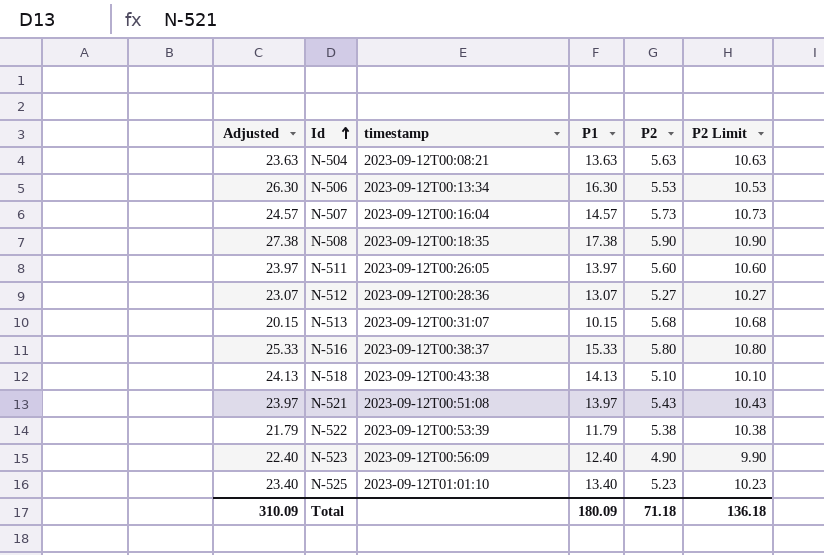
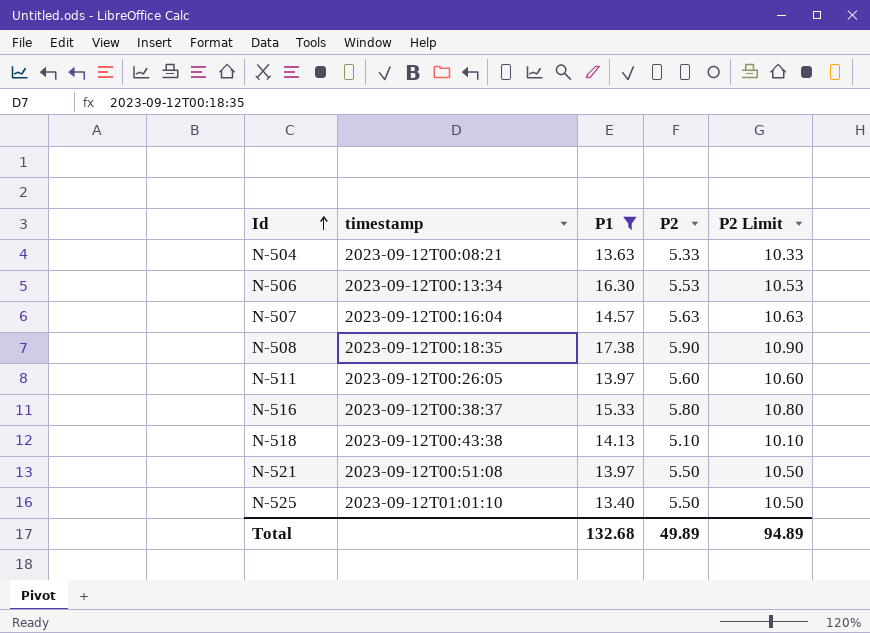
filter: none -> P1 >= 13.40
column Adjusted | formula: [P1] + 10 -> none
N-504 | P2: 5.63 -> 5.33
N-504 | P2 Limit: 10.63 -> 10.33
N-507 | P2: 5.73 -> 5.63
N-507 | P2 Limit: 10.73 -> 10.63
N-521 | P2: 5.43 -> 5.50
N-521 | P2 Limit: 10.43 -> 10.50
N-525 | P2: 5.23 -> 5.50
N-525 | P2 Limit: 10.23 -> 10.50
Total | P1: 180.09 -> 132.68
Total | P2: 71.18 -> 49.89
Total | P2 Limit: 136.18 -> 94.89

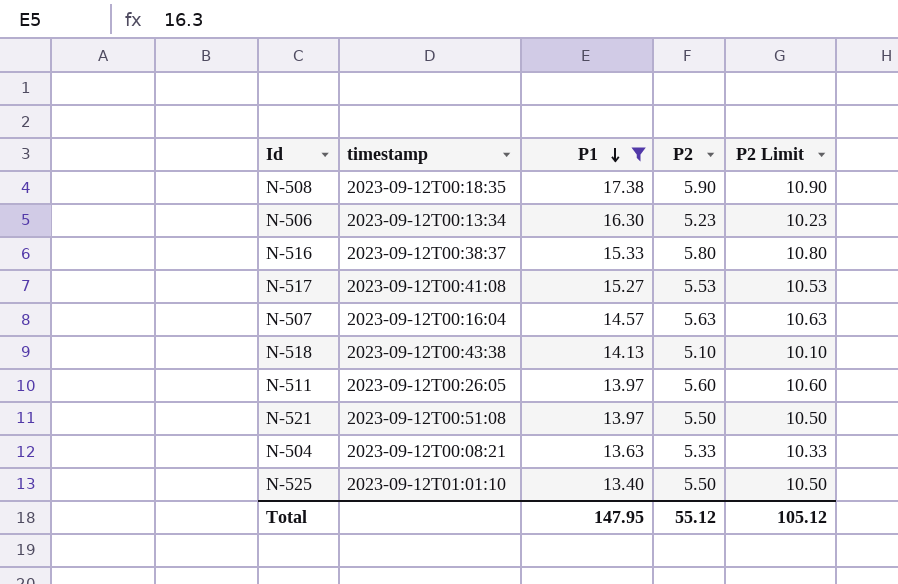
row order: Id ascending -> P1 descending
N-506 | P2: 5.53 -> 5.23
N-506 | P2 Limit: 10.53 -> 10.23
row N-517: none -> 2023-09-12T00:41:08 | 15.27 | 5.53 | 10.53
Total | P1: 132.68 -> 147.95
Total | P2: 49.89 -> 55.12
Total | P2 Limit: 94.89 -> 105.12

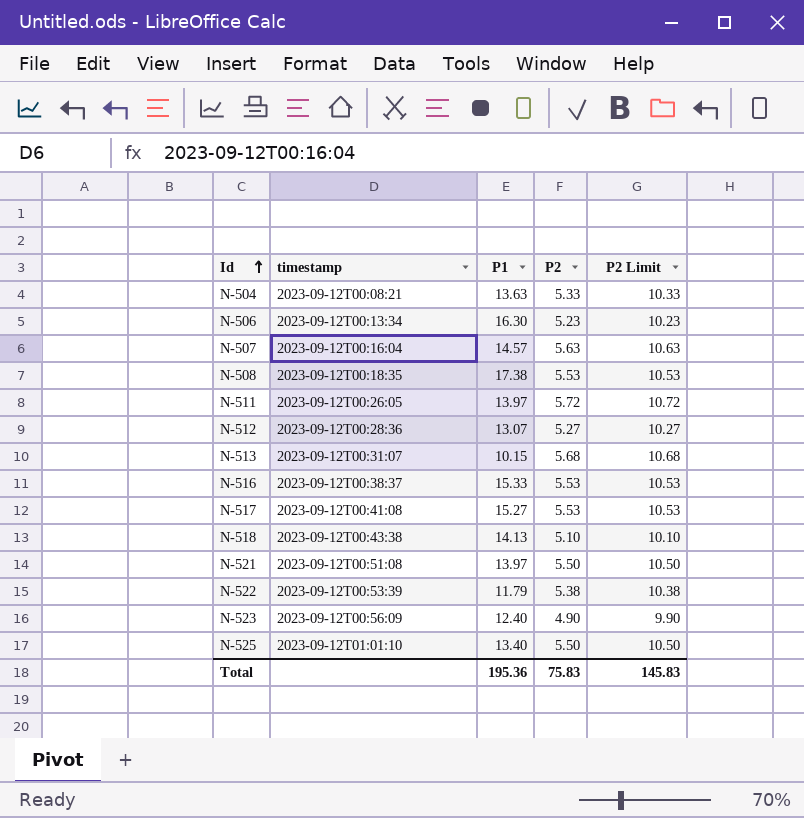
filter: P1 >= 13.40 -> none
row order: P1 descending -> Id ascending
N-508 | P2: 5.90 -> 5.53
N-508 | P2 Limit: 10.90 -> 10.53
N-511 | P2: 5.60 -> 5.72
N-511 | P2 Limit: 10.60 -> 10.72
N-516 | P2: 5.80 -> 5.53
N-516 | P2 Limit: 10.80 -> 10.53
Total | P1: 147.95 -> 195.36
Total | P2: 55.12 -> 75.83
Total | P2 Limit: 105.12 -> 145.83

